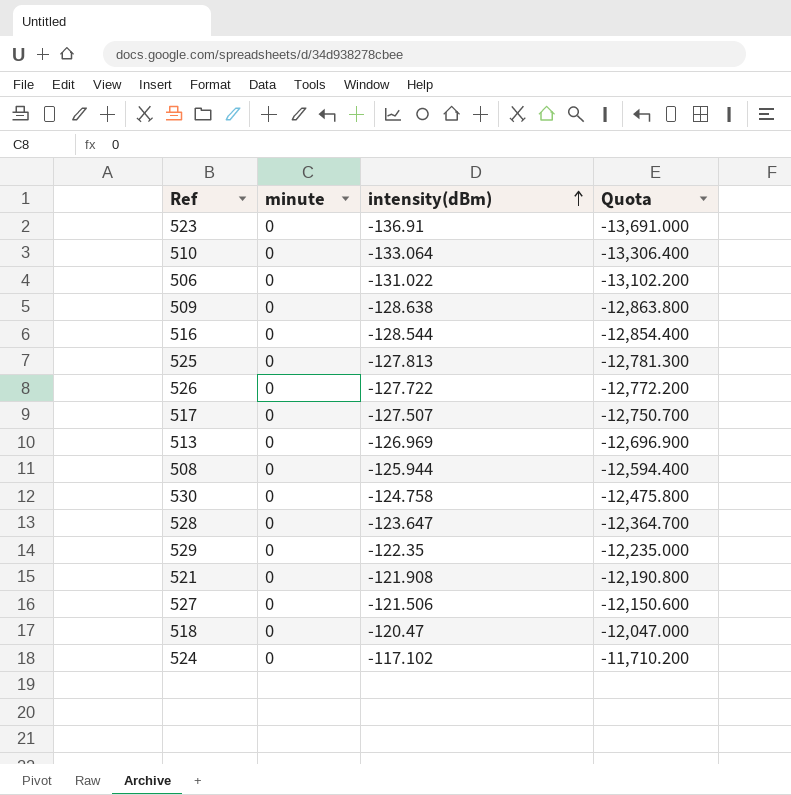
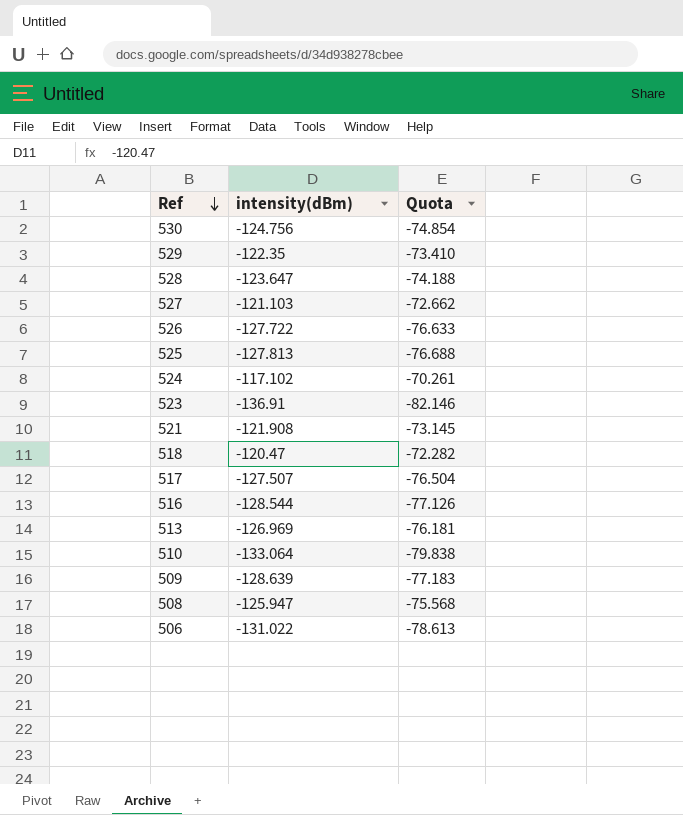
row order: intensity(dBm) ascending -> Ref descending
column minute | position: 2 -> none
column Quota | formula: [intensity(dBm)] * 100 -> [intensity(dBm)] * 0.6
530 | intensity(dBm): -124.758 -> -124.756
527 | intensity(dBm): -121.506 -> -121.103
509 | intensity(dBm): -128.638 -> -128.639
508 | intensity(dBm): -125.944 -> -125.947

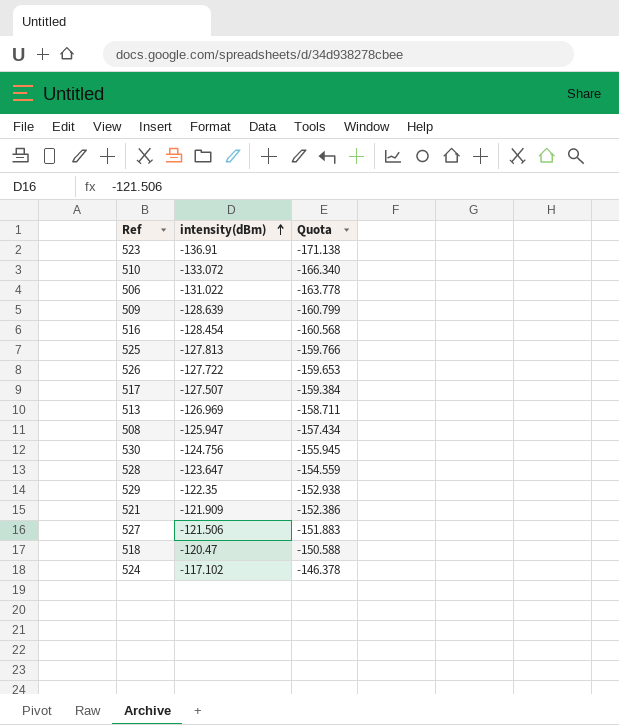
row order: Ref descending -> intensity(dBm) ascending
column Quota | formula: [intensity(dBm)] * 0.6 -> [intensity(dBm)] * 1.25
510 | intensity(dBm): -133.064 -> -133.072
516 | intensity(dBm): -128.544 -> -128.454
521 | intensity(dBm): -121.908 -> -121.909
527 | intensity(dBm): -121.103 -> -121.506

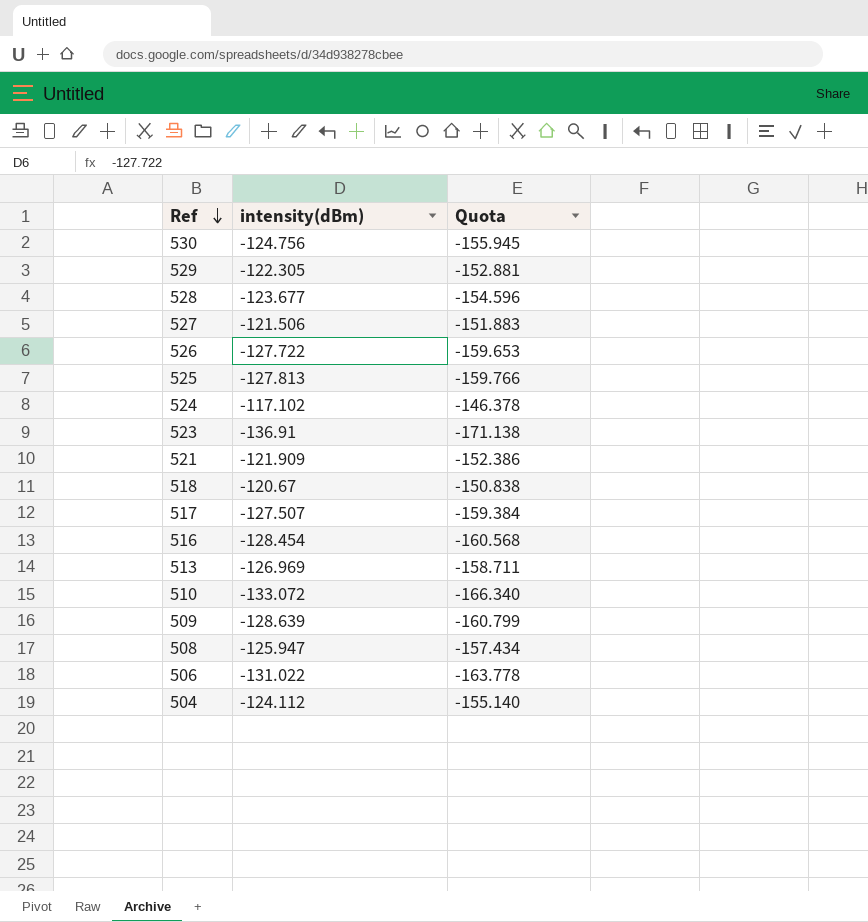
row order: intensity(dBm) ascending -> Ref descending
529 | intensity(dBm): -122.35 -> -122.305
529 | Quota: -152.938 -> -152.881
528 | intensity(dBm): -123.647 -> -123.677
528 | Quota: -154.559 -> -154.596
518 | intensity(dBm): -120.47 -> -120.67
518 | Quota: -150.588 -> -150.838
row 504: none -> -124.112 | -155.140

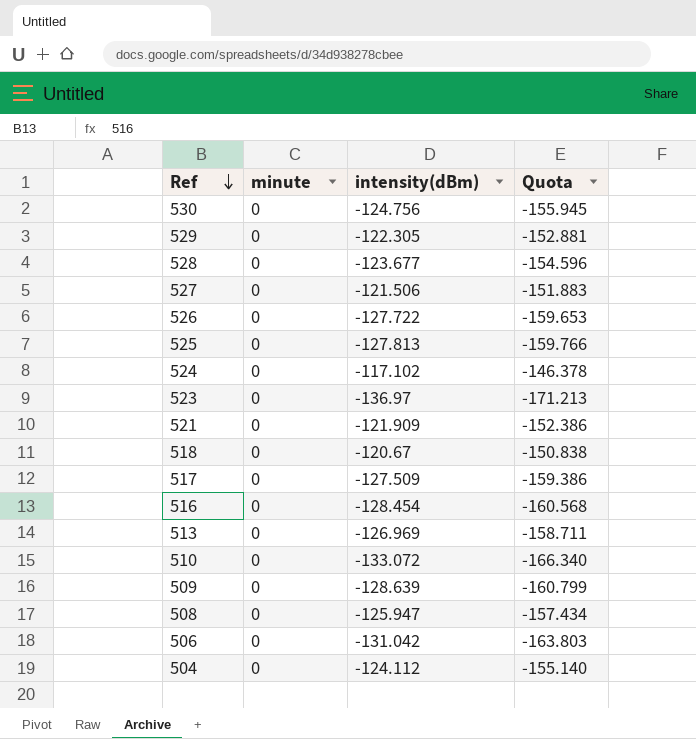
column minute | position: none -> 2
523 | intensity(dBm): -136.91 -> -136.97
523 | Quota: -171.138 -> -171.213
517 | intensity(dBm): -127.507 -> -127.509
517 | Quota: -159.384 -> -159.386
506 | intensity(dBm): -131.022 -> -131.042
506 | Quota: -163.778 -> -163.803

